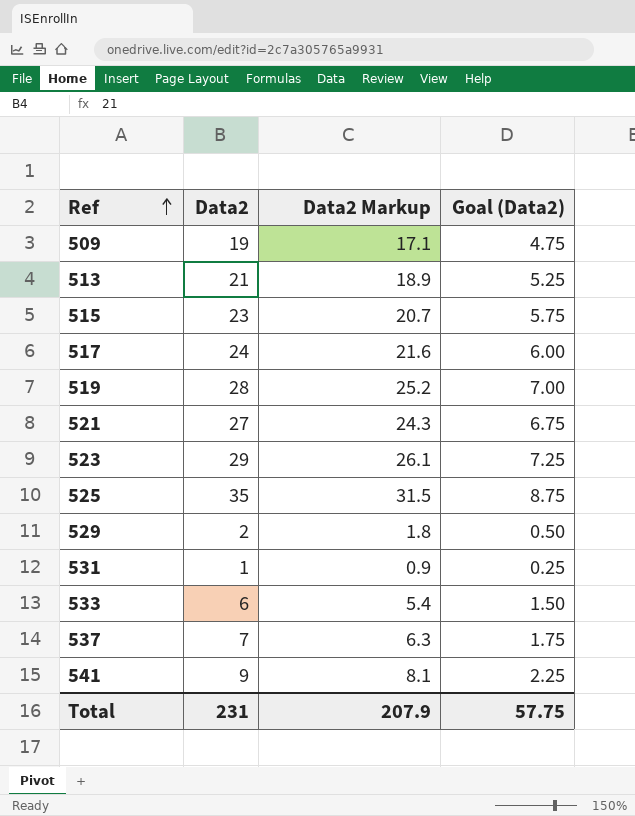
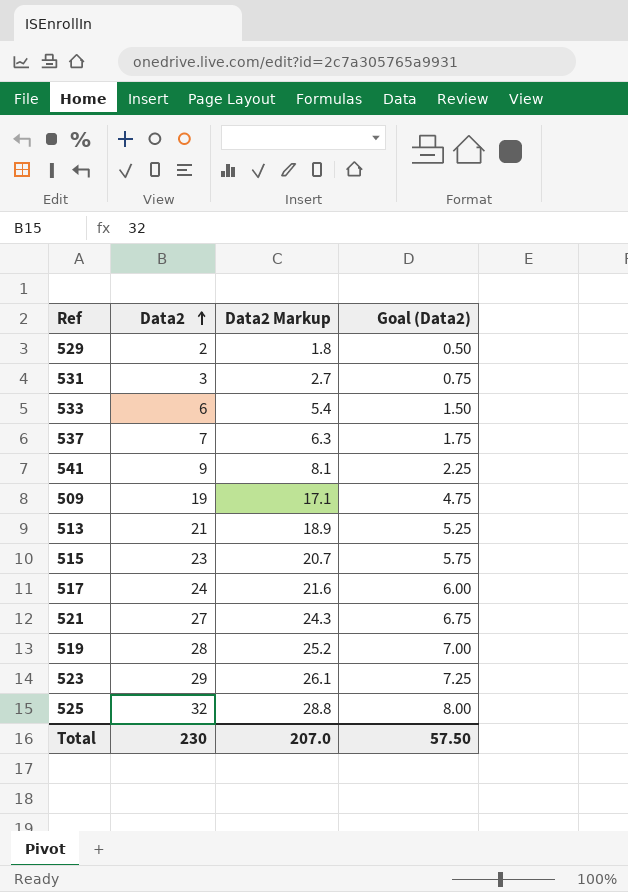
row order: Ref ascending -> Data2 ascending
531 | Data2: 1 -> 3
531 | Data2 Markup: 0.9 -> 2.7
531 | Goal (Data2): 0.25 -> 0.75
525 | Data2: 35 -> 32
525 | Data2 Markup: 31.5 -> 28.8
525 | Goal (Data2): 8.75 -> 8.00
Total | Data2: 231 -> 230
Total | Data2 Markup: 207.9 -> 207.0
Total | Goal (Data2): 57.75 -> 57.50

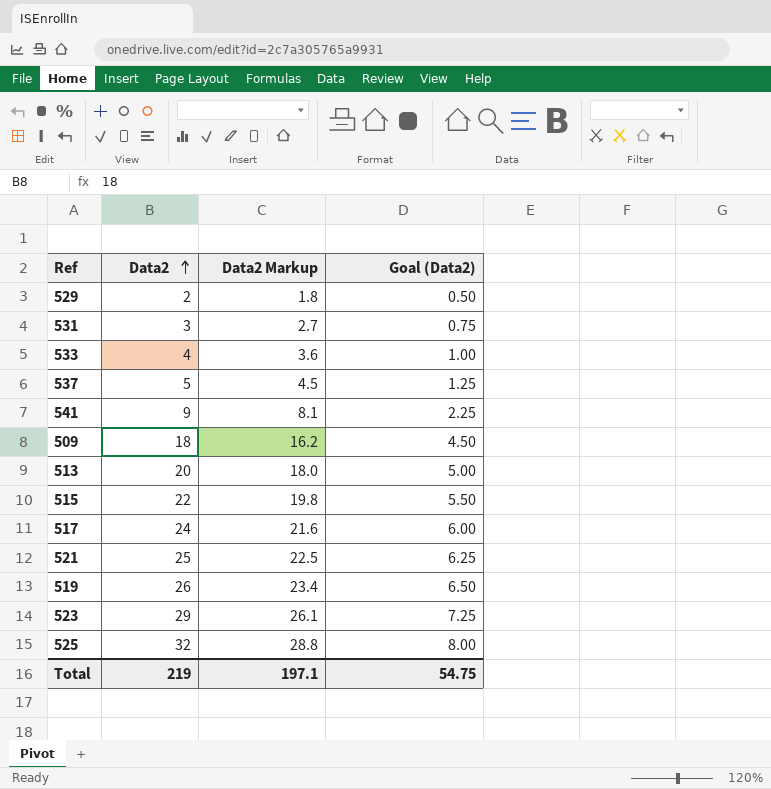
533 | Data2: 6 -> 4
533 | Data2 Markup: 5.4 -> 3.6
533 | Goal (Data2): 1.50 -> 1.00
537 | Data2: 7 -> 5
537 | Data2 Markup: 6.3 -> 4.5
537 | Goal (Data2): 1.75 -> 1.25
509 | Data2: 19 -> 18
509 | Data2 Markup: 17.1 -> 16.2
509 | Goal (Data2): 4.75 -> 4.50
513 | Data2: 21 -> 20
513 | Data2 Markup: 18.9 -> 18.0
513 | Goal (Data2): 5.25 -> 5.00
515 | Data2: 23 -> 22
515 | Data2 Markup: 20.7 -> 19.8
515 | Goal (Data2): 5.75 -> 5.50
521 | Data2: 27 -> 25
521 | Data2 Markup: 24.3 -> 22.5
521 | Goal (Data2): 6.75 -> 6.25
519 | Data2: 28 -> 26
519 | Data2 Markup: 25.2 -> 23.4
519 | Goal (Data2): 7.00 -> 6.50
Total | Data2: 230 -> 219
Total | Data2 Markup: 207.0 -> 197.1
Total | Goal (Data2): 57.50 -> 54.75

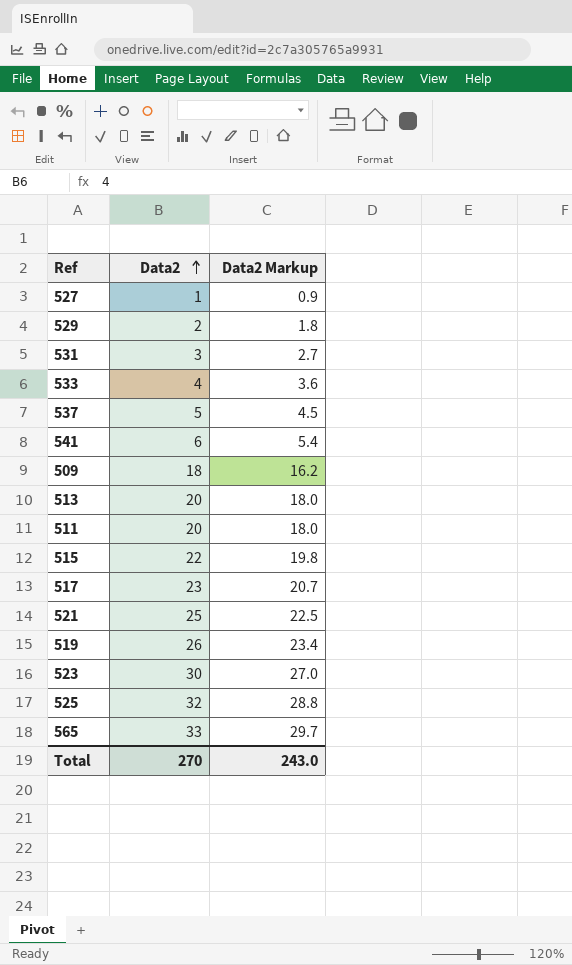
column Goal (Data2) | formula: [Data2] * 0.25 -> none
row 527: none -> 1 | 0.9
541 | Data2: 9 -> 6
541 | Data2 Markup: 8.1 -> 5.4
row 511: none -> 20 | 18.0
517 | Data2: 24 -> 23
517 | Data2 Markup: 21.6 -> 20.7
523 | Data2: 29 -> 30
523 | Data2 Markup: 26.1 -> 27.0
row 565: none -> 33 | 29.7
Total | Data2: 219 -> 270
Total | Data2 Markup: 197.1 -> 243.0

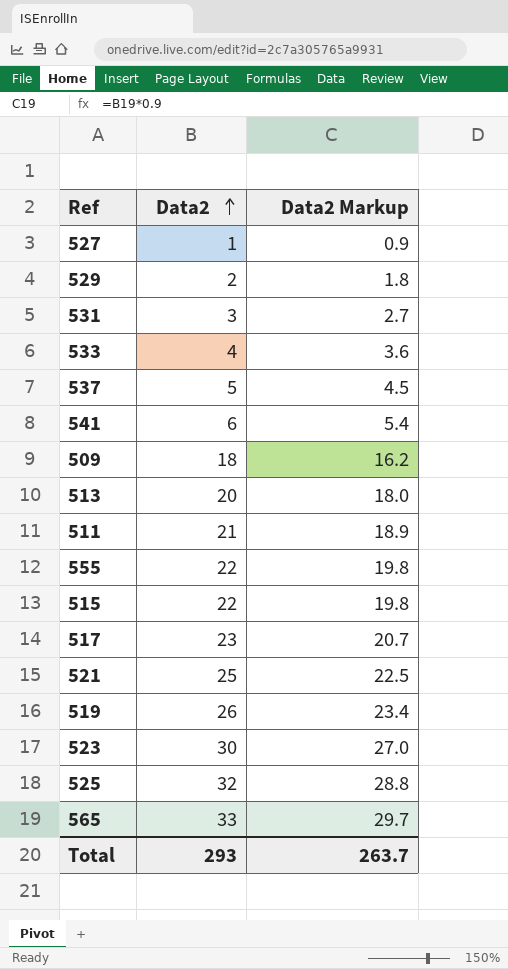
511 | Data2: 20 -> 21
511 | Data2 Markup: 18.0 -> 18.9
row 555: none -> 22 | 19.8
Total | Data2: 270 -> 293
Total | Data2 Markup: 243.0 -> 263.7

